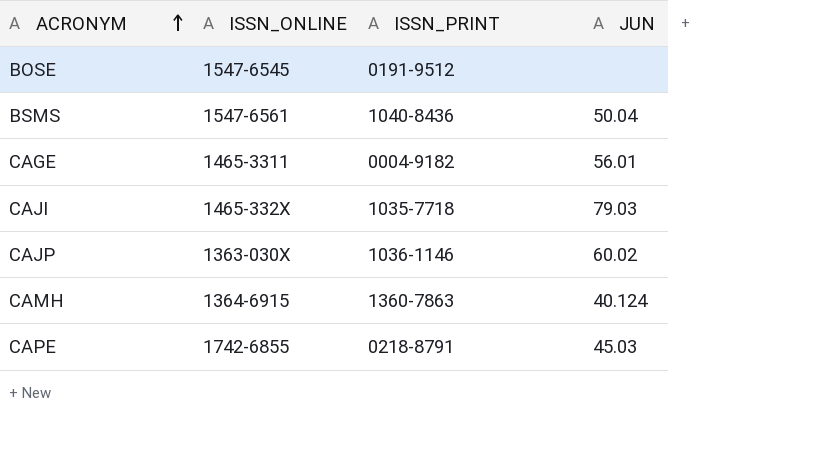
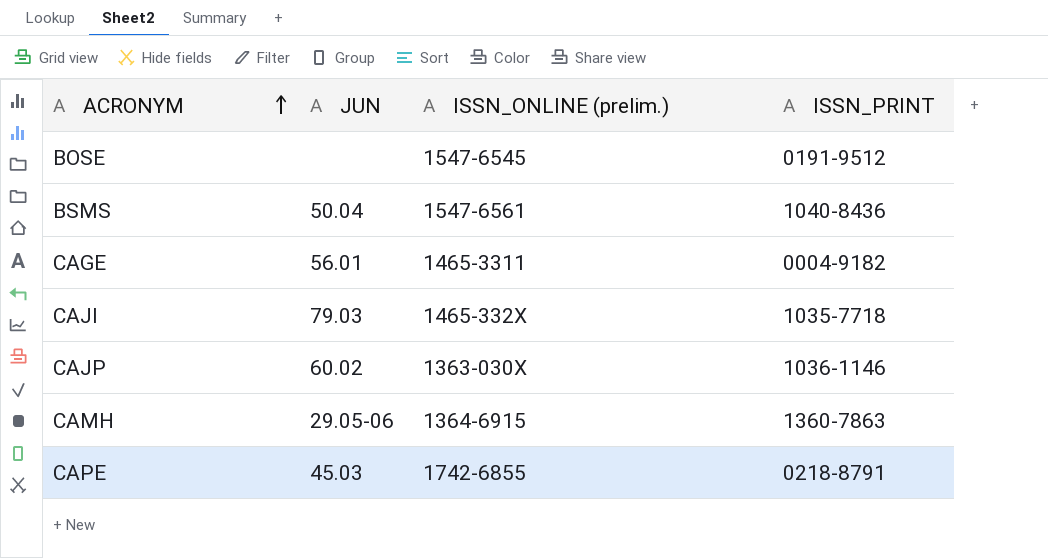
column JUN | position: 4 -> 2
column name: ISSN_ONLINE -> ISSN_ONLINE (prelim.)
CAMH | JUN: 40.124 -> 29.05-06

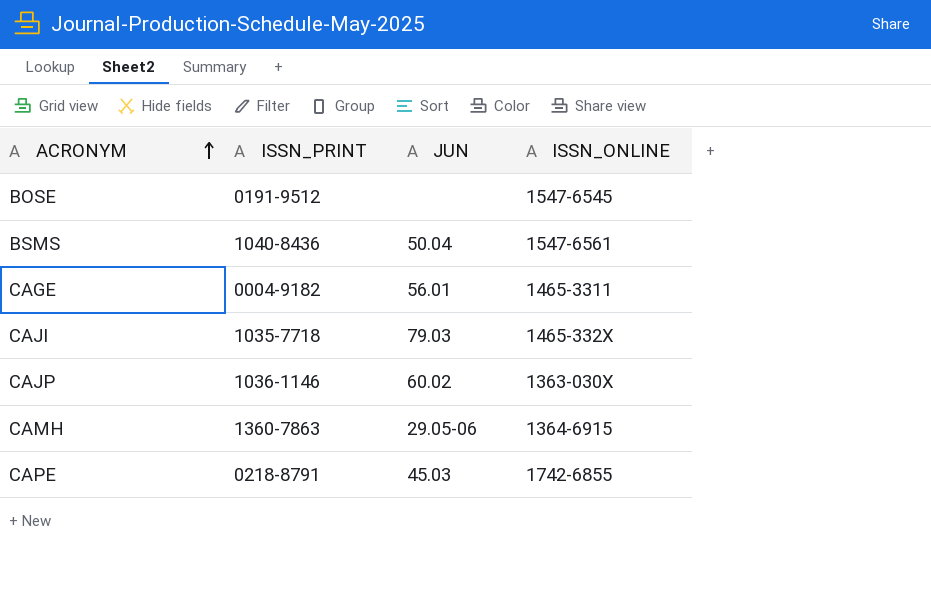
column ISSN_PRINT | position: 4 -> 2
column name: ISSN_ONLINE (prelim.) -> ISSN_ONLINE

